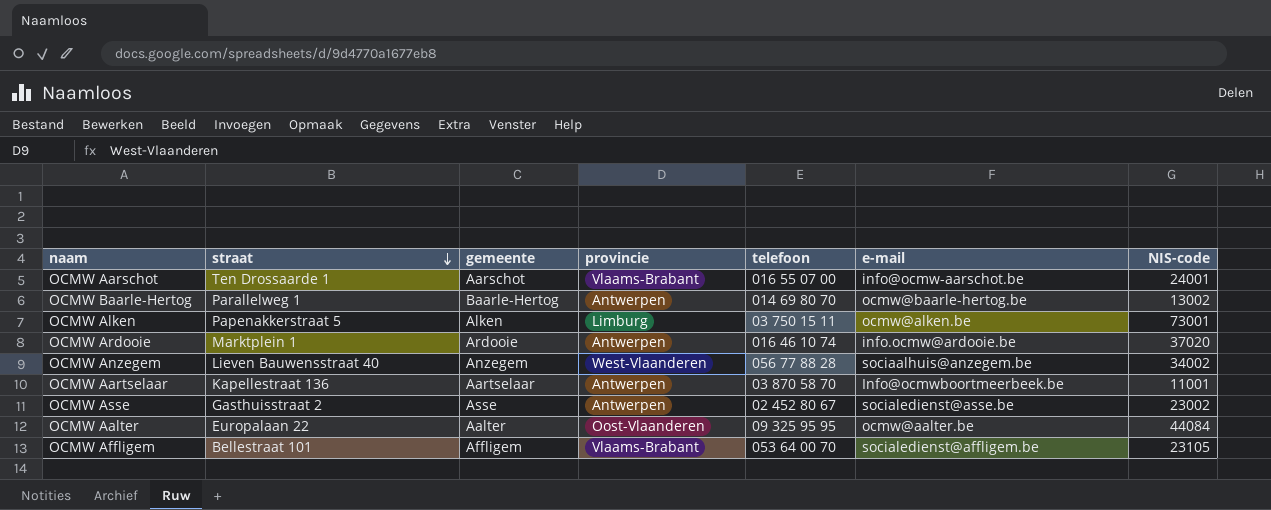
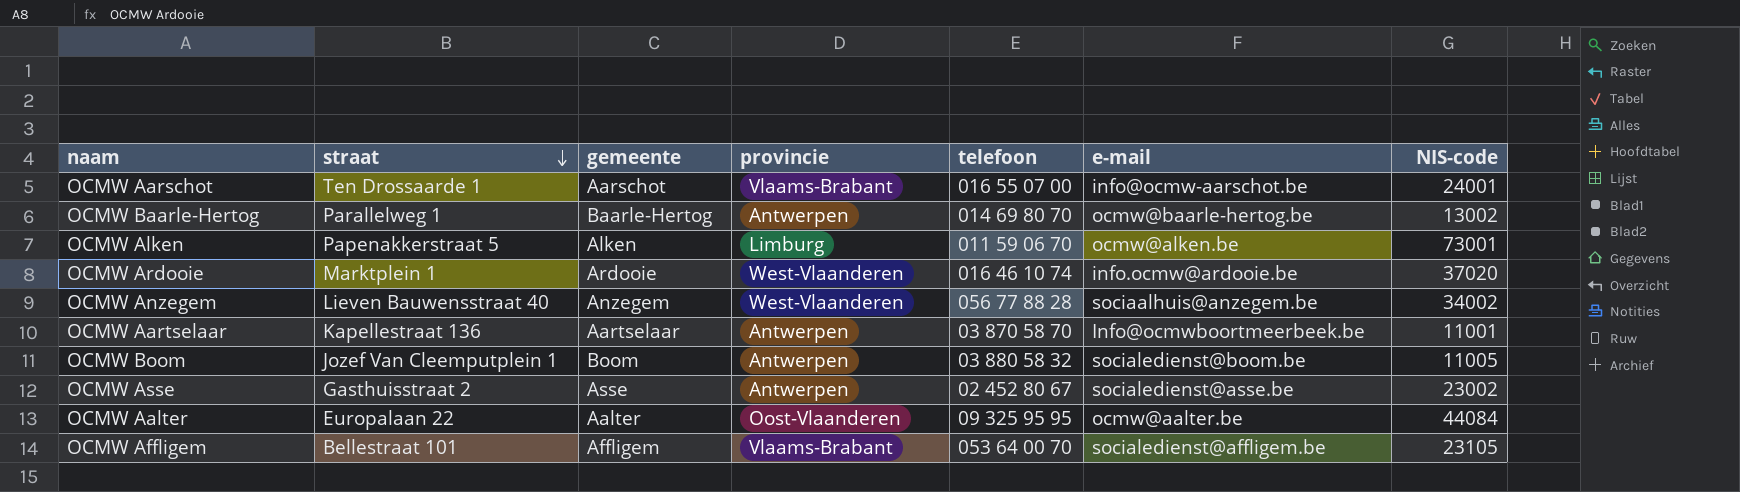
OCMW Alken | telefoon: 03 750 15 11 -> 011 59 06 70
OCMW Ardooie | provincie: Antwerpen -> West-Vlaanderen
row OCMW Boom: none -> Jozef Van Cleemputplein 1 | Boom | Antwerpen | 03 880 58 32 | socialedienst@boom.be | 11005

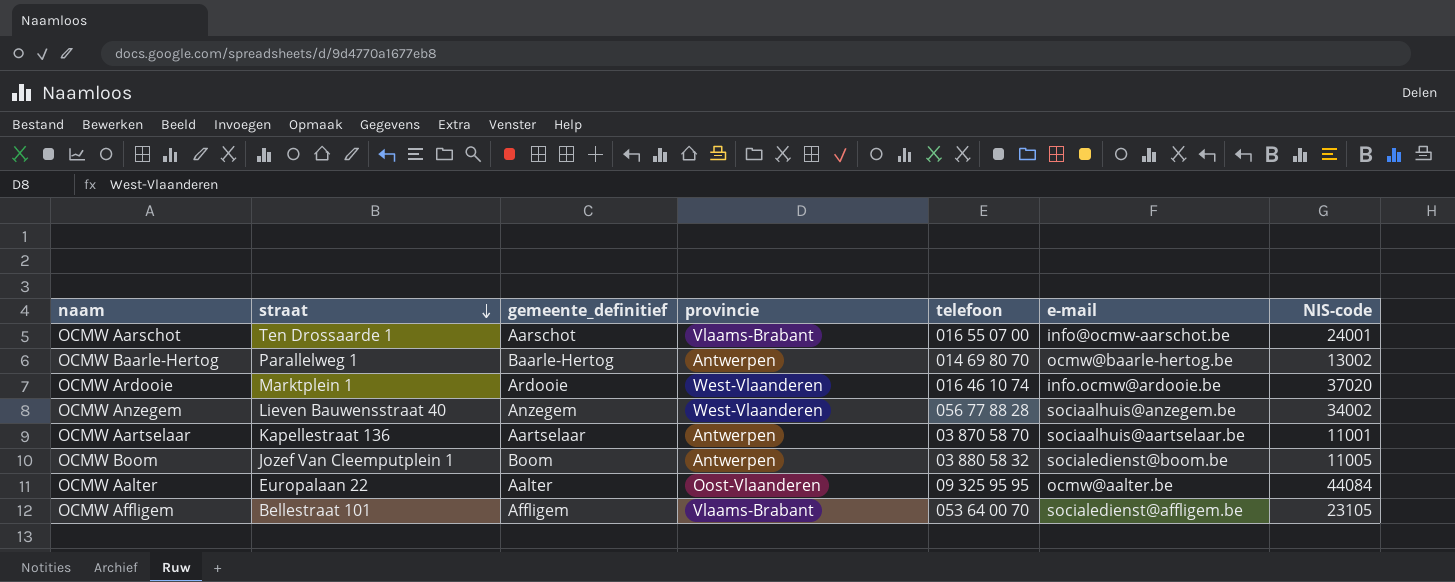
column name: gemeente -> gemeente_definitief
row OCMW Alken: Papenakkerstraat 5 | Alken | Limburg | 011 59 06 70 | ocmw@alken.be | 73001 -> none
row OCMW Asse: Gasthuisstraat 2 | Asse | Antwerpen | 02 452 80 67 | socialedienst@asse.be | 23002 -> none
OCMW Aartselaar | e-mail: Info@ocmwboortmeerbeek.be -> sociaalhuis@aartselaar.be

